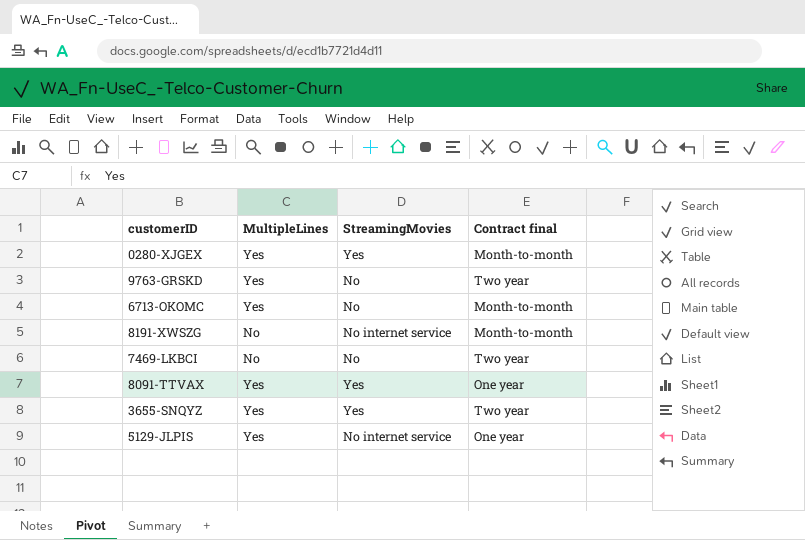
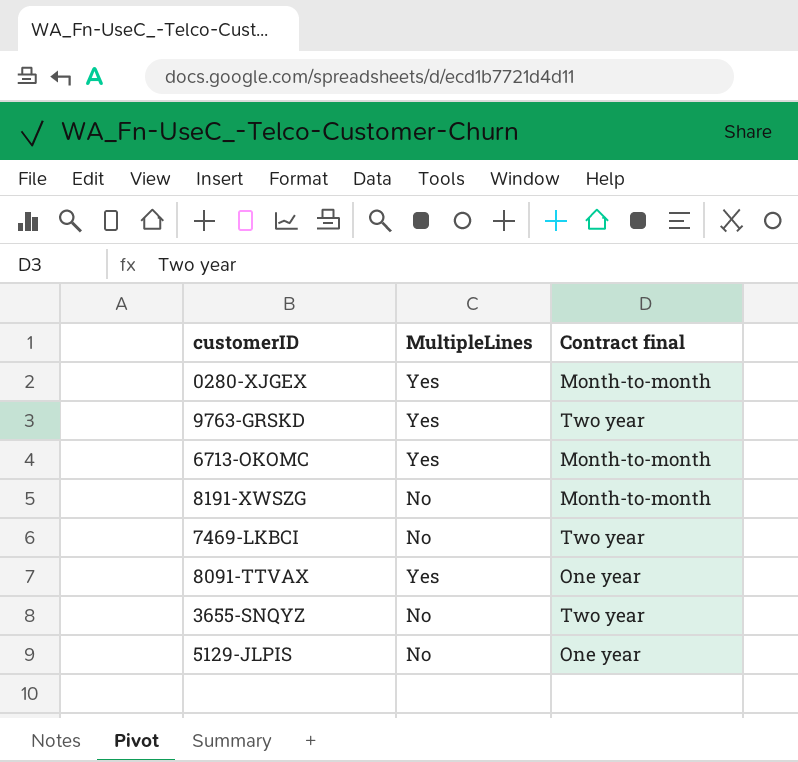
column StreamingMovies | position: 3 -> none
3655-SNQYZ | MultipleLines: Yes -> No
5129-JLPIS | MultipleLines: Yes -> No

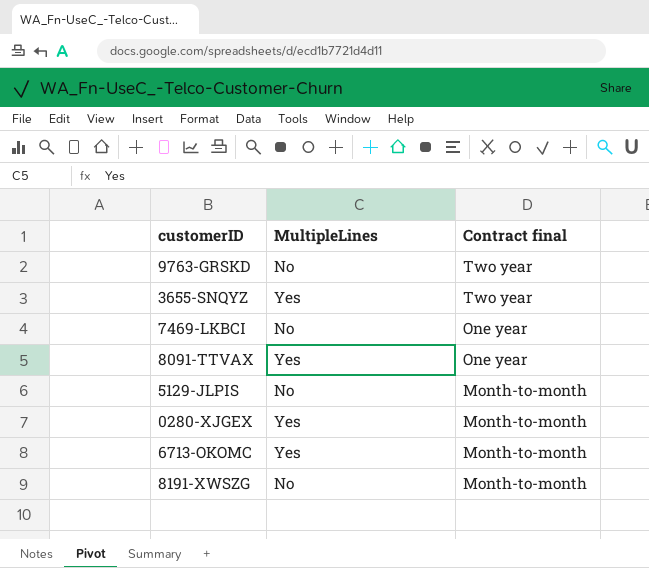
row order: none -> Contract final descending
9763-GRSKD | MultipleLines: Yes -> No
3655-SNQYZ | MultipleLines: No -> Yes
7469-LKBCI | Contract final: Two year -> One year
5129-JLPIS | Contract final: One year -> Month-to-month

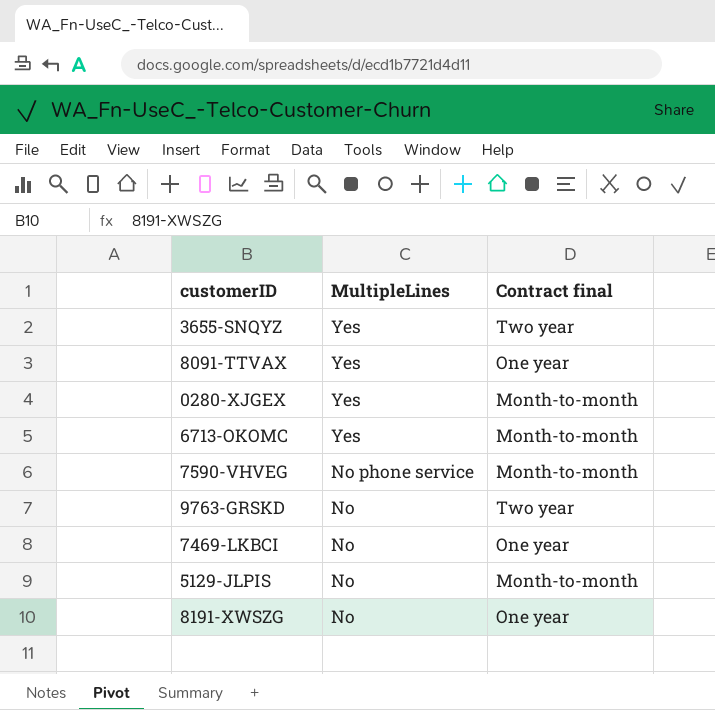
row order: Contract final descending -> MultipleLines descending
row 7590-VHVEG: none -> No phone service | Month-to-month
8191-XWSZG | Contract final: Month-to-month -> One year

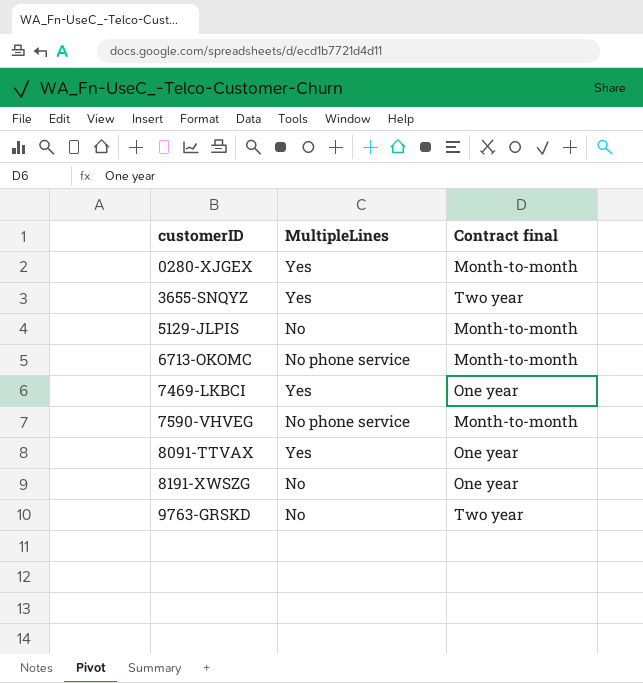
row order: MultipleLines descending -> customerID ascending
6713-OKOMC | MultipleLines: Yes -> No phone service
7469-LKBCI | MultipleLines: No -> Yes

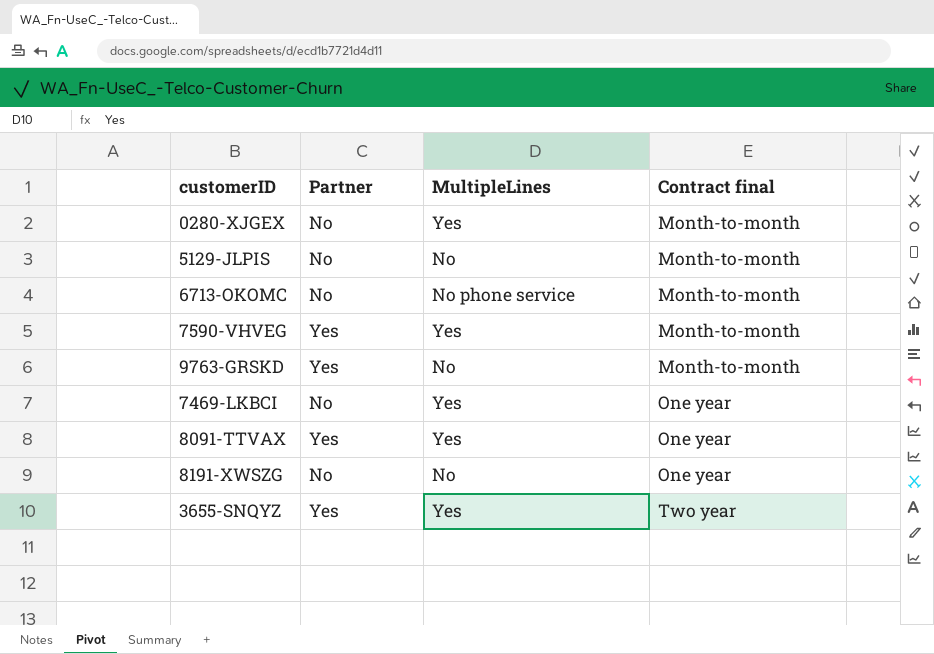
row order: customerID ascending -> Contract final ascending
column Partner | position: none -> 2
7590-VHVEG | MultipleLines: No phone service -> Yes
9763-GRSKD | Contract final: Two year -> Month-to-month

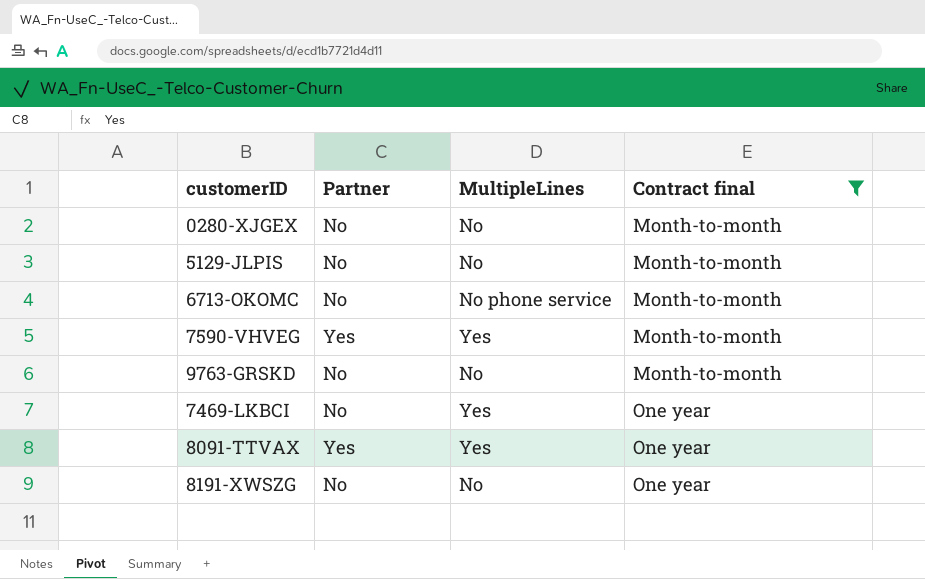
filter: none -> Contract final != Two year
0280-XJGEX | MultipleLines: Yes -> No
9763-GRSKD | Partner: Yes -> No

